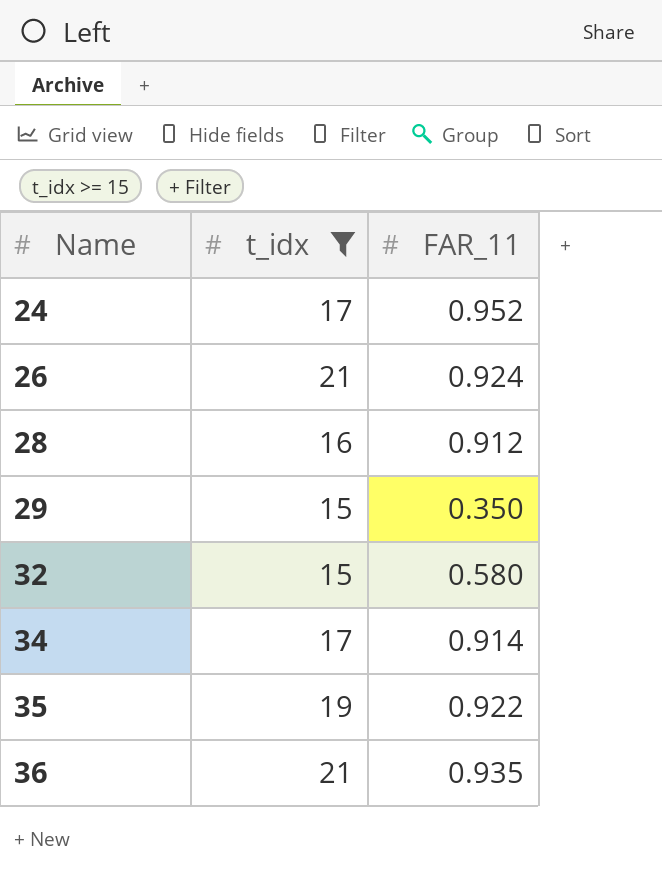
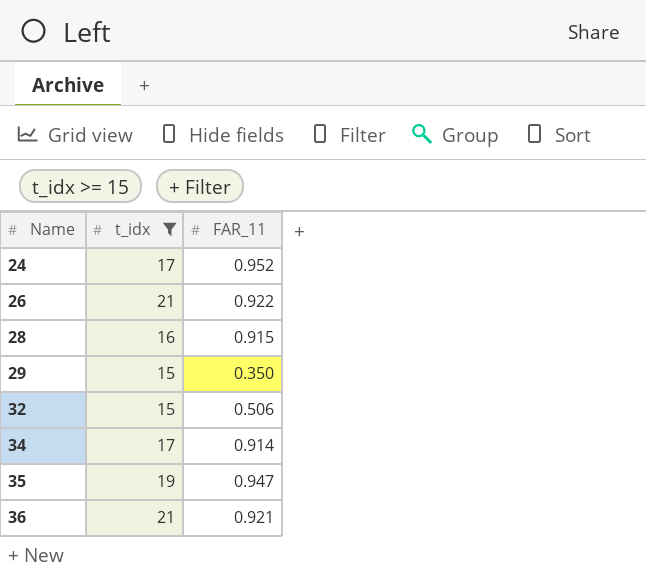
26 | FAR_11: 0.924 -> 0.922
28 | FAR_11: 0.912 -> 0.915
32 | FAR_11: 0.580 -> 0.506
35 | FAR_11: 0.922 -> 0.947
36 | FAR_11: 0.935 -> 0.921

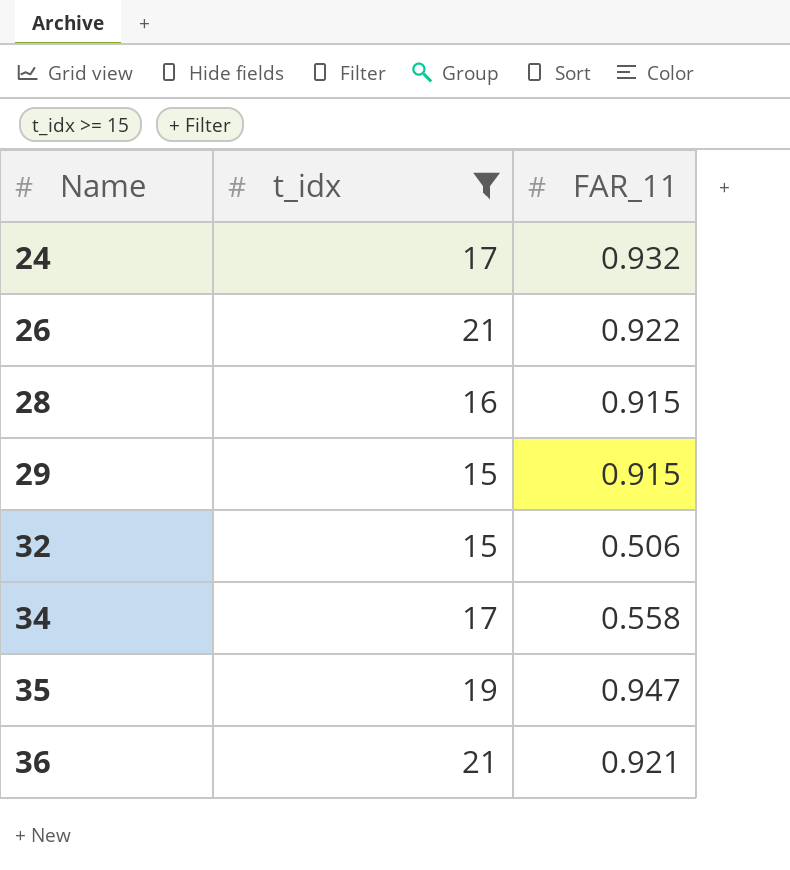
24 | FAR_11: 0.952 -> 0.932
29 | FAR_11: 0.350 -> 0.915
34 | FAR_11: 0.914 -> 0.558

